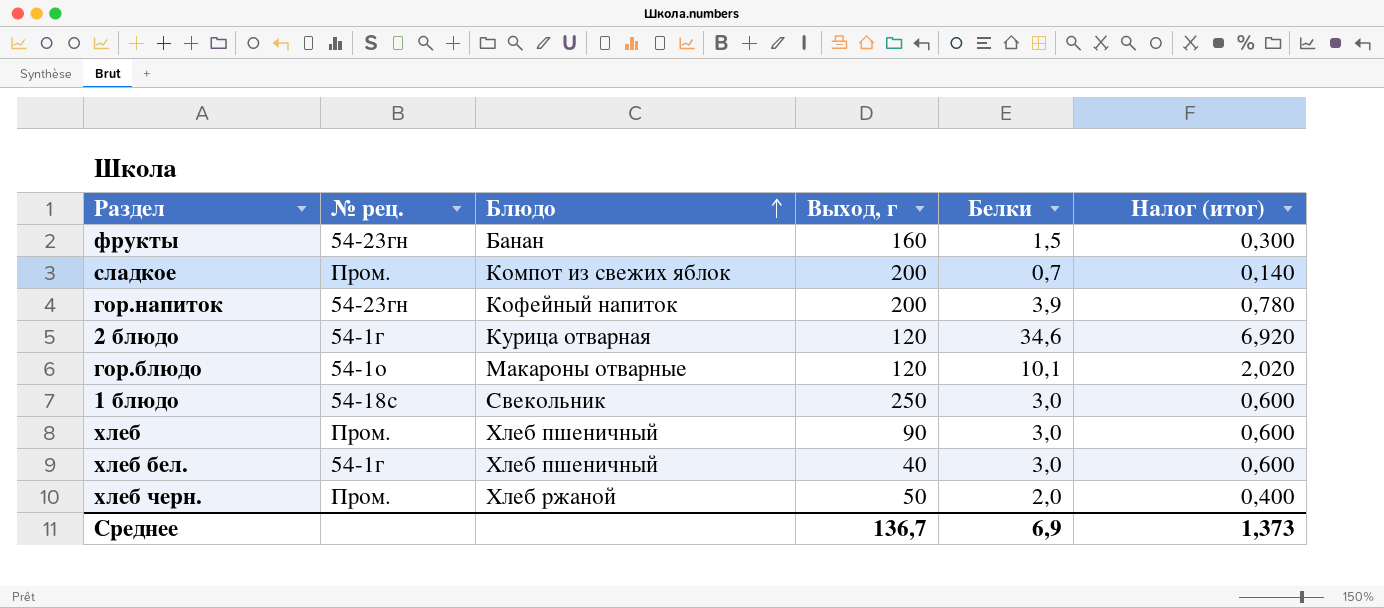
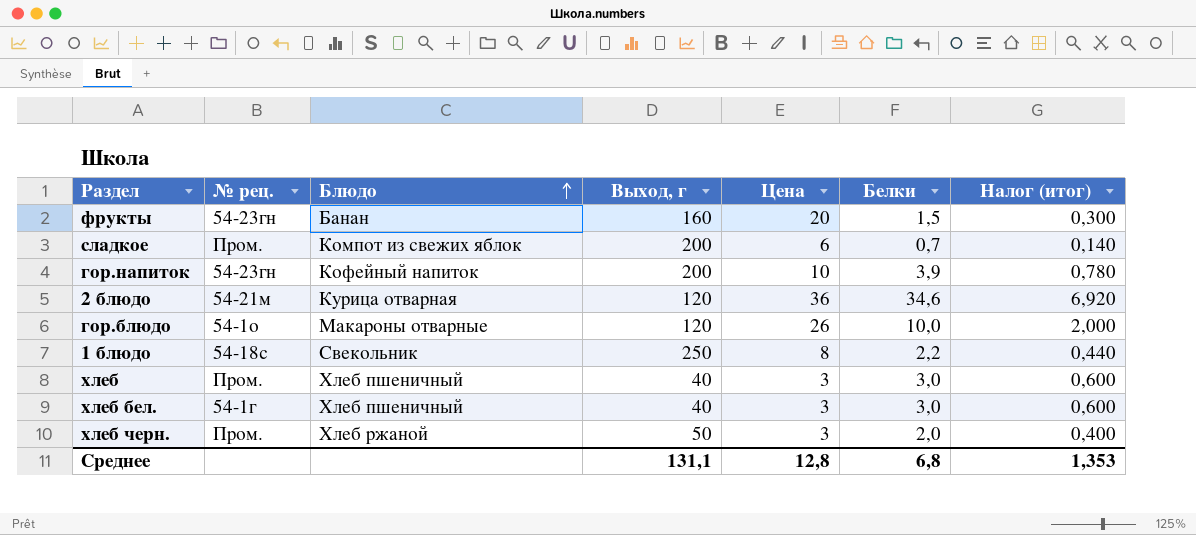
column Цена | position: none -> 5
2 блюдо | № рец.: 54-1г -> 54-21м
гор.блюдо | Белки: 10,1 -> 10,0
гор.блюдо | Налог (итог): 2,020 -> 2,000
1 блюдо | Белки: 3,0 -> 2,2
1 блюдо | Налог (итог): 0,600 -> 0,440
хлеб | Выход, г: 90 -> 40
Среднее | Выход, г: 136,7 -> 131,1
Среднее | Белки: 6,9 -> 6,8
Среднее | Налог (итог): 1,373 -> 1,353

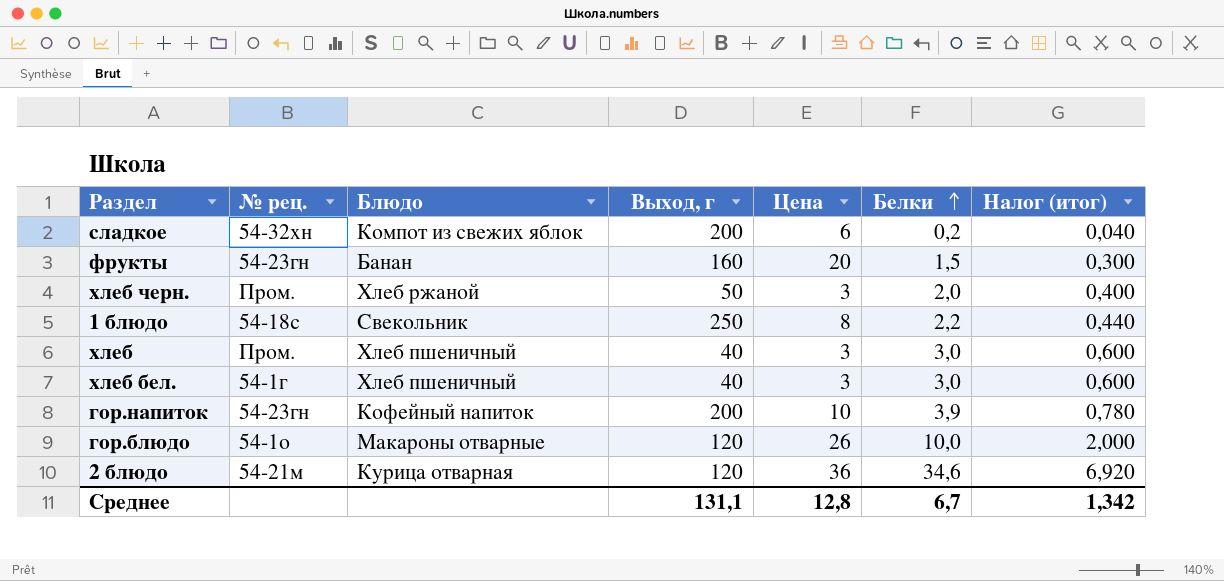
row order: Блюдо ascending -> Белки ascending
сладкое | № рец.: Пром. -> 54-32хн
сладкое | Белки: 0,7 -> 0,2
сладкое | Налог (итог): 0,140 -> 0,040
Среднее | Белки: 6,8 -> 6,7
Среднее | Налог (итог): 1,353 -> 1,342

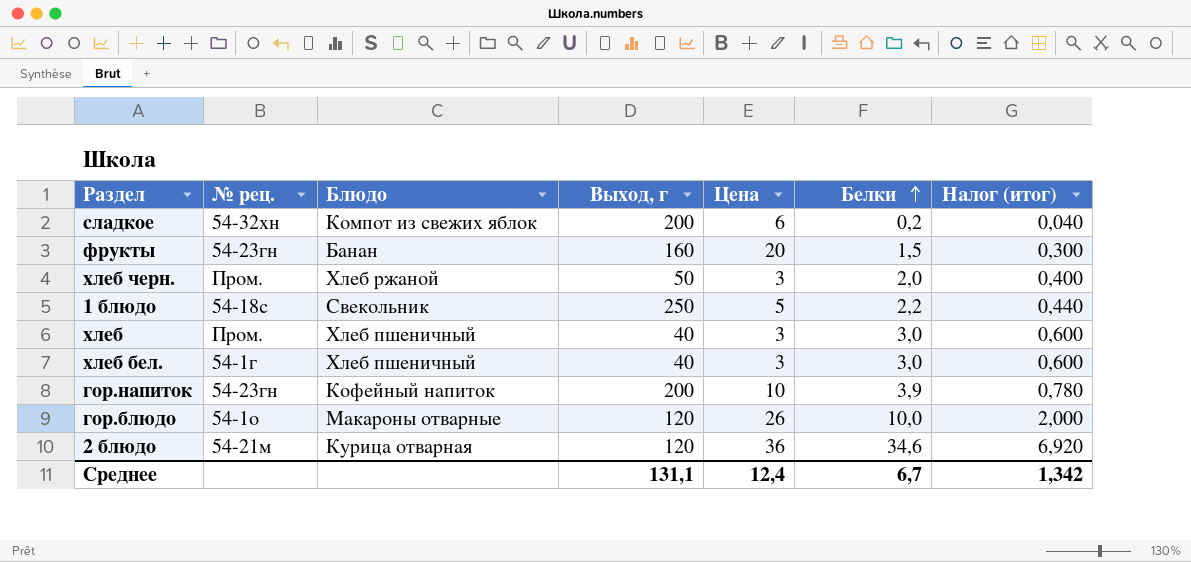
1 блюдо | Цена: 8 -> 5
Среднее | Цена: 12,8 -> 12,4

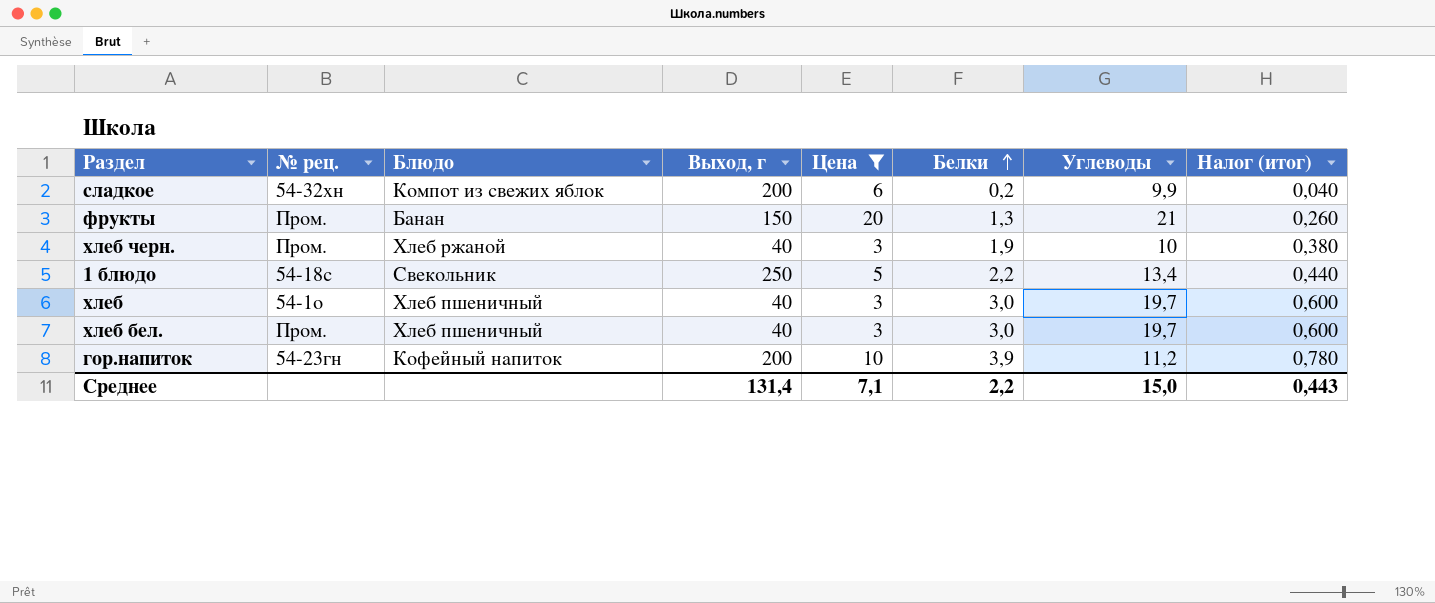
filter: none -> Цена <= 20
column Углеводы | position: none -> 7
фрукты | № рец.: 54-23гн -> Пром.
фрукты | Выход, г: 160 -> 150
фрукты | Белки: 1,5 -> 1,3
фрукты | Налог (итог): 0,300 -> 0,260
хлеб черн. | Выход, г: 50 -> 40
хлеб черн. | Белки: 2,0 -> 1,9
хлеб черн. | Налог (итог): 0,400 -> 0,380
хлеб | № рец.: Пром. -> 54-1о
хлеб бел. | № рец.: 54-1г -> Пром.
Среднее | Выход, г: 131,1 -> 131,4
Среднее | Цена: 12,4 -> 7,1
Среднее | Белки: 6,7 -> 2,2
Среднее | Налог (итог): 1,342 -> 0,443

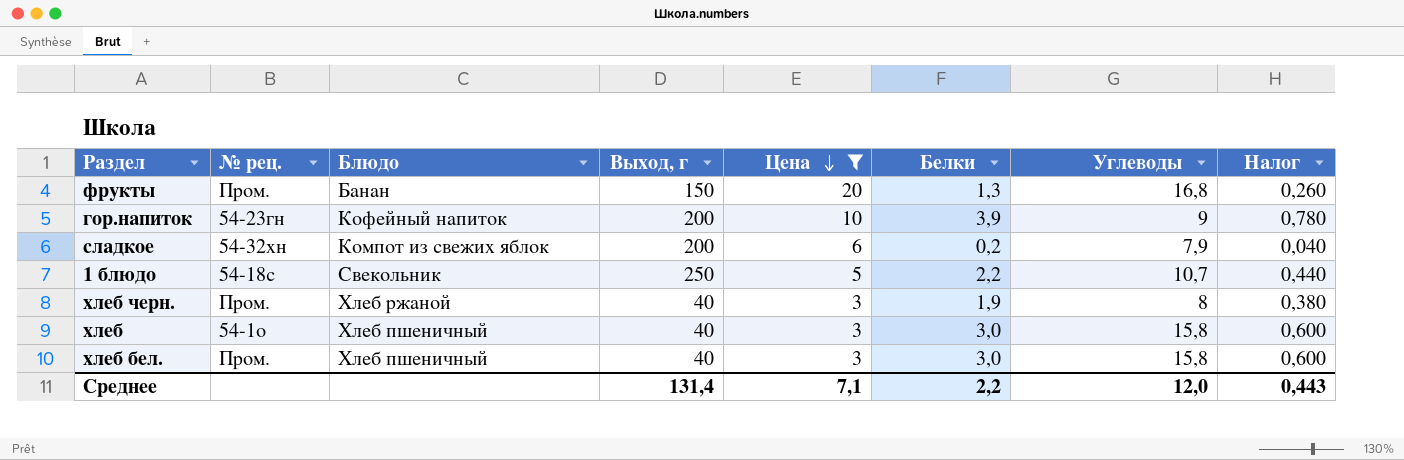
row order: Белки ascending -> Цена descending
column name: Налог (итог) -> Налог
фрукты | Углеводы: 21 -> 16,8
гор.напиток | Углеводы: 11,2 -> 9
сладкое | Углеводы: 9,9 -> 7,9
1 блюдо | Углеводы: 13,4 -> 10,7
хлеб черн. | Углеводы: 10 -> 8
хлеб | Углеводы: 19,7 -> 15,8
хлеб бел. | Углеводы: 19,7 -> 15,8
Среднее | Углеводы: 15,0 -> 12,0

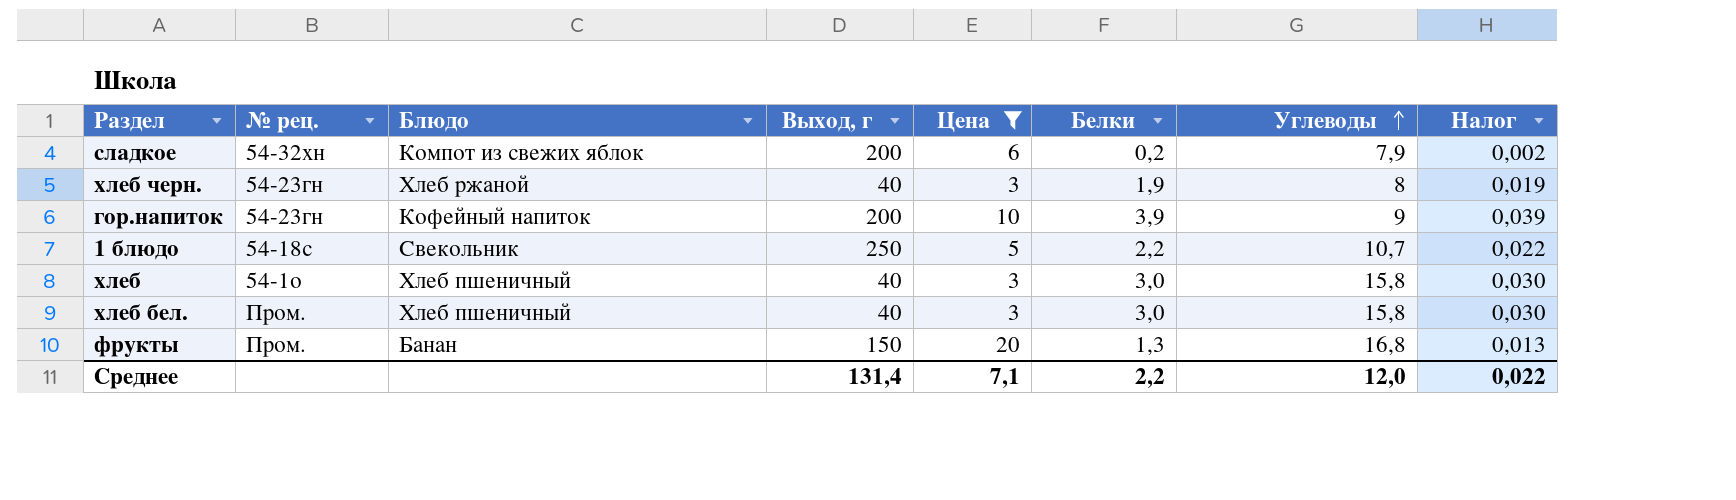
row order: Цена descending -> Углеводы ascending
column Налог | formula: [Белки] * 0,2 -> [Белки] * 0,01
хлеб черн. | № рец.: Пром. -> 54-23гн
Среднее | Налог: 0,443 -> 0,022

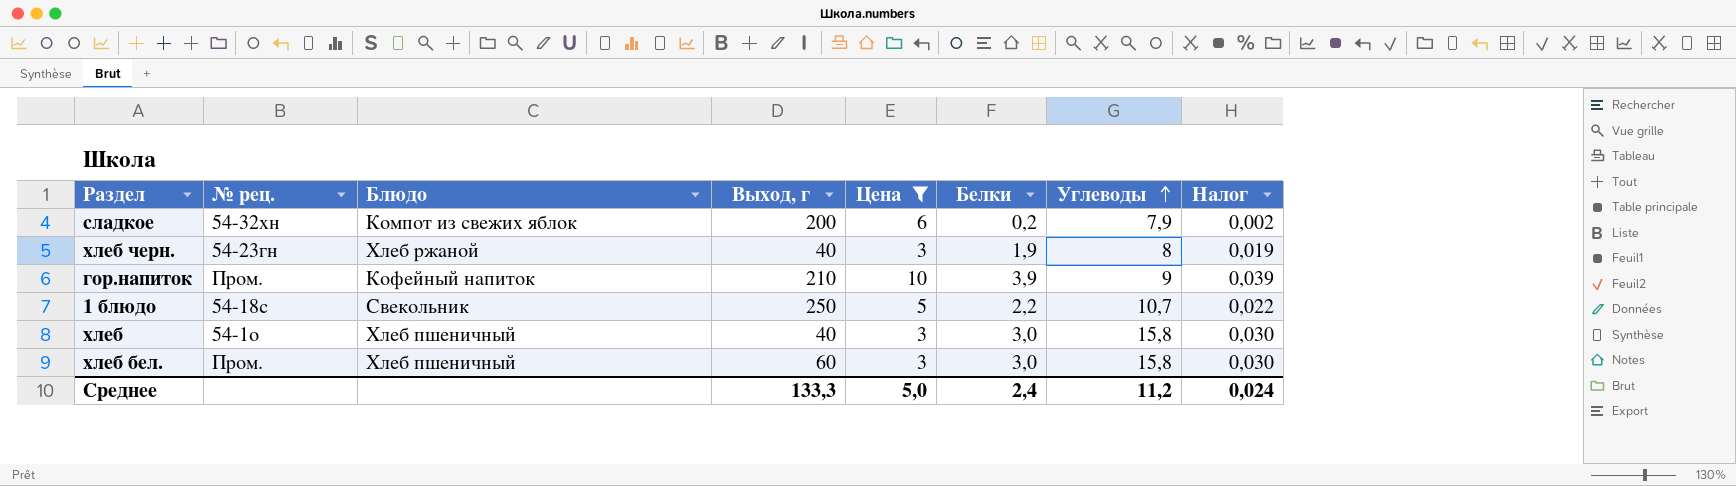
row фрукты: Пром. | Банан | 150 | 20 | 1,3 | 16,8 | 0,013 -> none
гор.напиток | № рец.: 54-23гн -> Пром.
гор.напиток | Выход, г: 200 -> 210
хлеб бел. | Выход, г: 40 -> 60
Среднее | Выход, г: 131,4 -> 133,3
Среднее | Цена: 7,1 -> 5,0
Среднее | Белки: 2,2 -> 2,4
Среднее | Углеводы: 12,0 -> 11,2
Среднее | Налог: 0,022 -> 0,024

